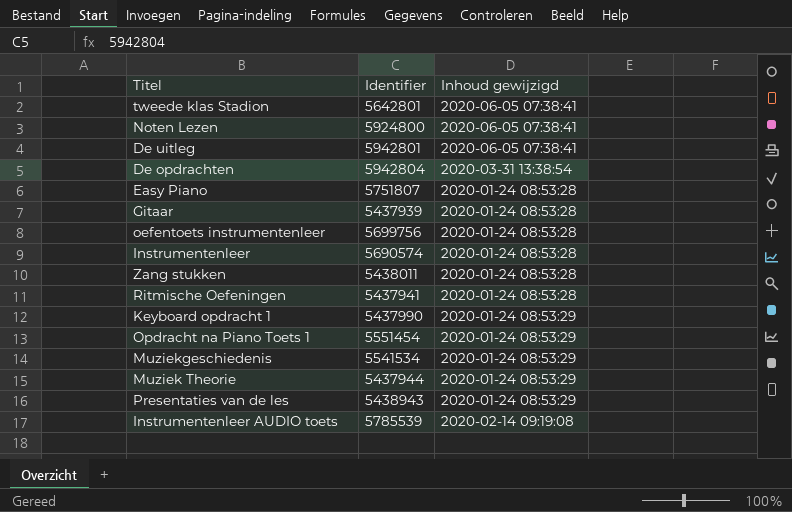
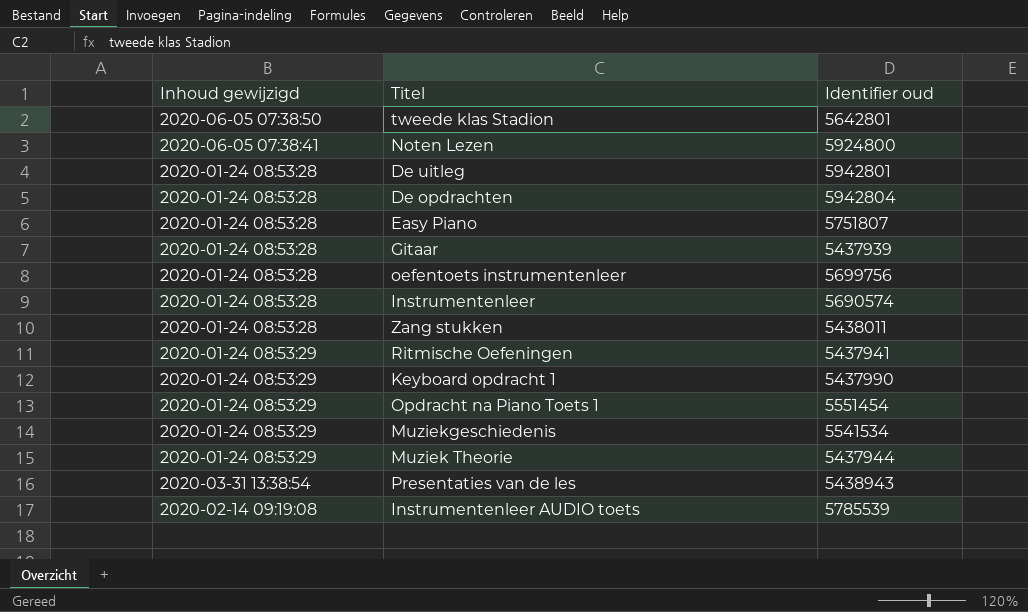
column Inhoud gewijzigd | position: 3 -> 1
column name: Identifier -> Identifier oud
tweede klas Stadion | Inhoud gewijzigd: 2020-06-05 07:38:41 -> 2020-06-05 07:38:50
De uitleg | Inhoud gewijzigd: 2020-06-05 07:38:41 -> 2020-01-24 08:53:28
De opdrachten | Inhoud gewijzigd: 2020-03-31 13:38:54 -> 2020-01-24 08:53:28
Ritmische Oefeningen | Inhoud gewijzigd: 2020-01-24 08:53:28 -> 2020-01-24 08:53:29
Presentaties van de les | Inhoud gewijzigd: 2020-01-24 08:53:29 -> 2020-03-31 13:38:54

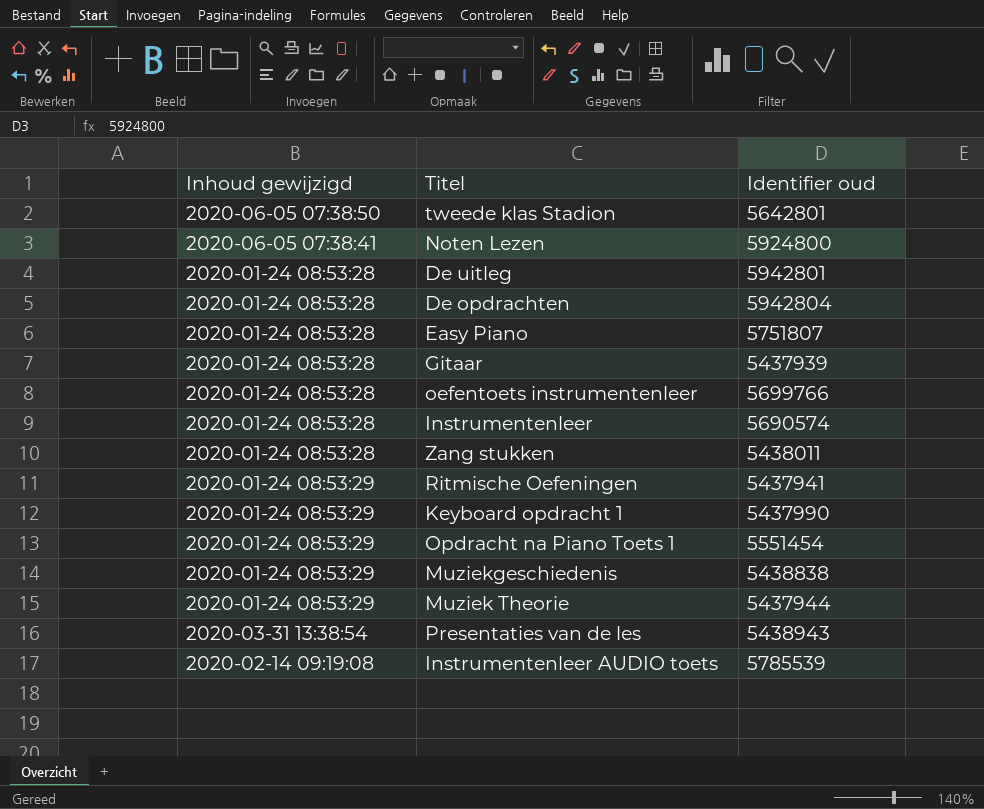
oefentoets instrumentenleer | Identifier oud: 5699756 -> 5699766
Muziekgeschiedenis | Identifier oud: 5541534 -> 5438838

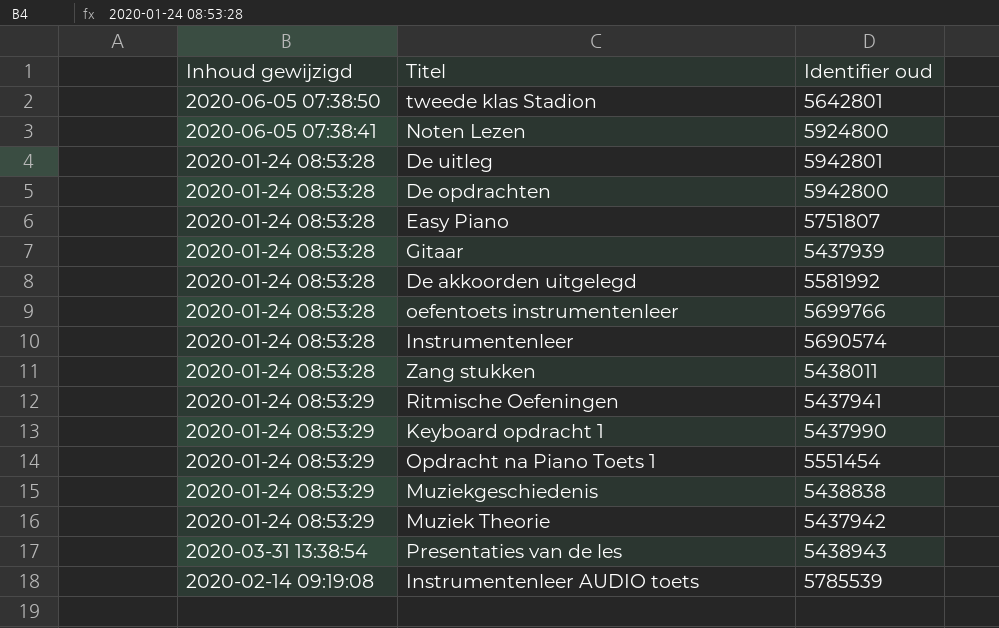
De opdrachten | Identifier oud: 5942804 -> 5942800
row De akkoorden uitgelegd: none -> 2020-01-24 08:53:28 | 5581992
Muziek Theorie | Identifier oud: 5437944 -> 5437942

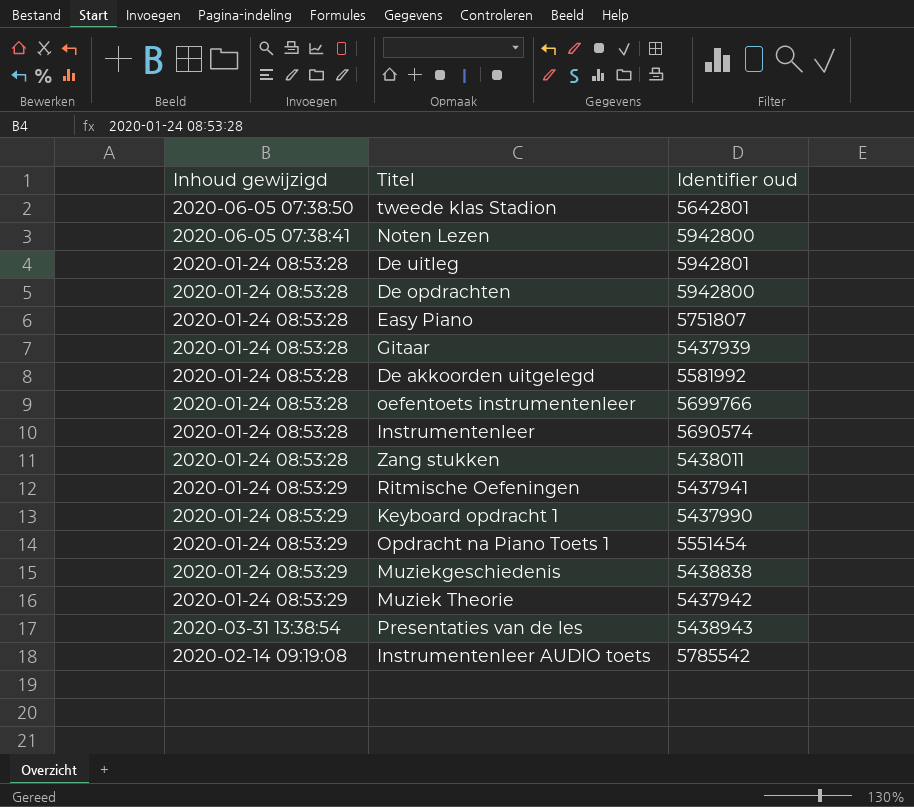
Noten Lezen | Identifier oud: 5924800 -> 5942800
Instrumentenleer AUDIO toets | Identifier oud: 5785539 -> 5785542

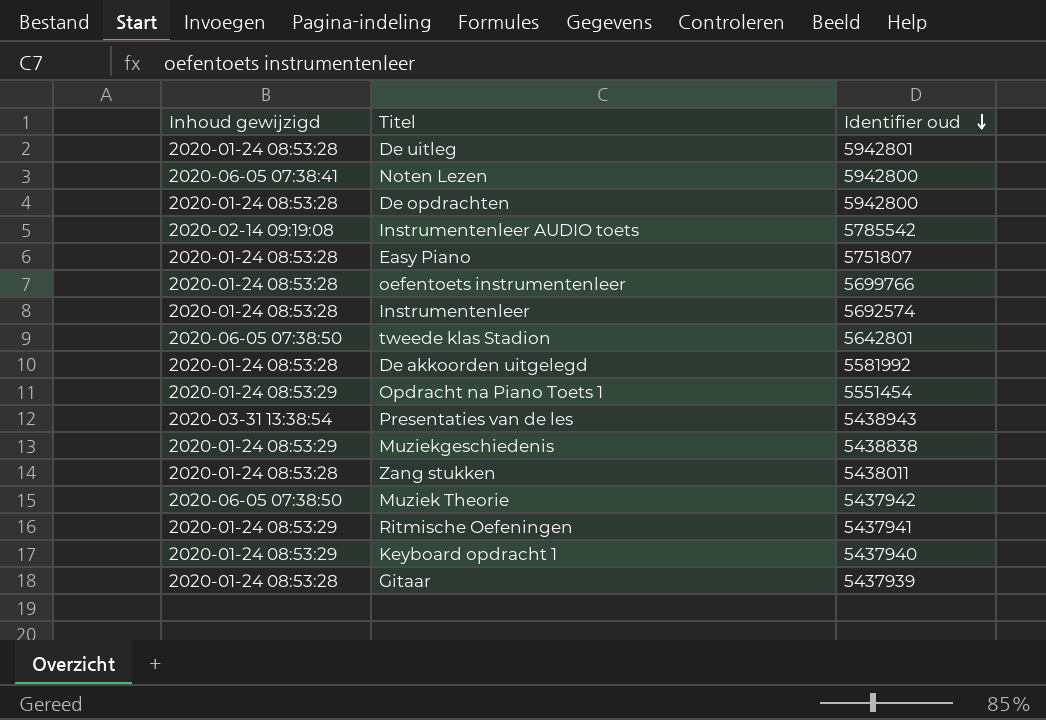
row order: none -> Identifier oud descending
Instrumentenleer | Identifier oud: 5690574 -> 5692574
Muziek Theorie | Inhoud gewijzigd: 2020-01-24 08:53:29 -> 2020-06-05 07:38:50
Keyboard opdracht 1 | Identifier oud: 5437990 -> 5437940

